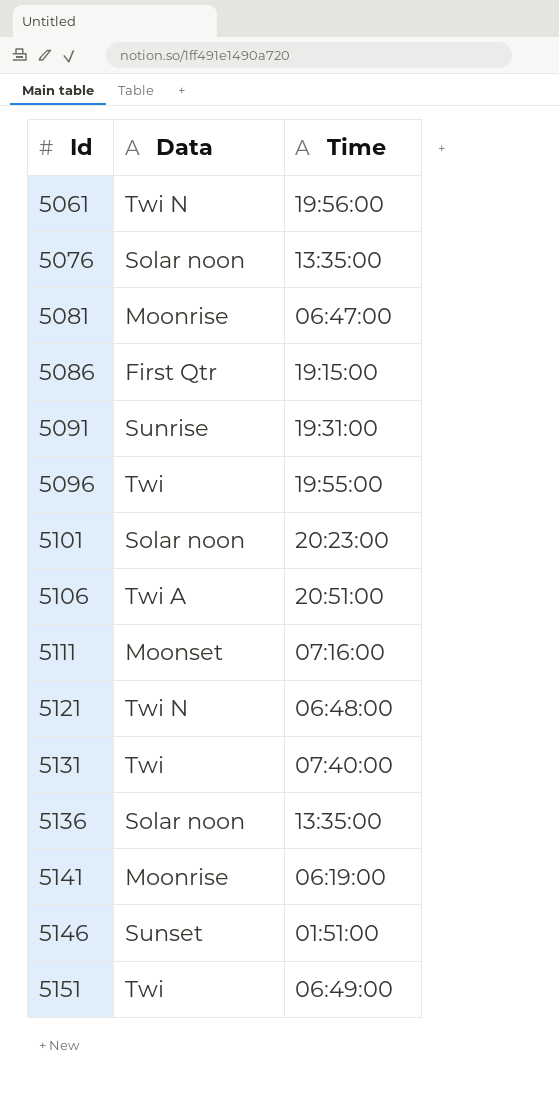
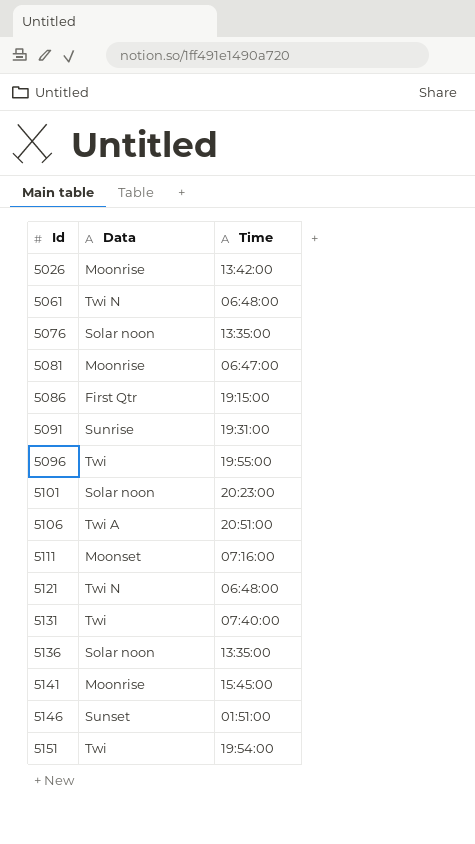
row 5026: none -> Moonrise | 13:42:00
5061 | Time: 19:56:00 -> 06:48:00
5141 | Time: 06:19:00 -> 15:45:00
5151 | Time: 06:49:00 -> 19:54:00

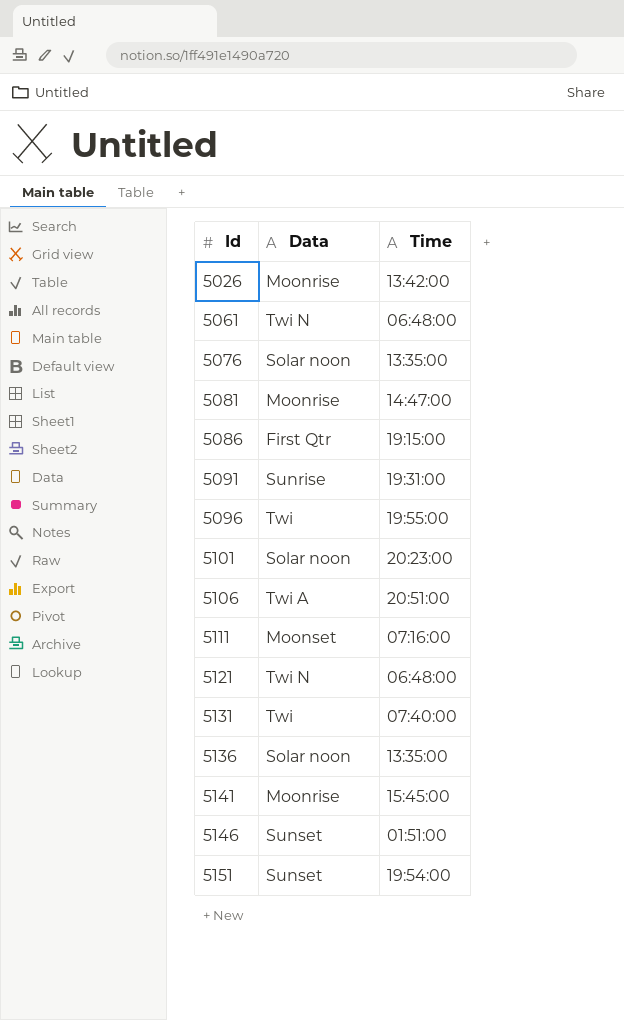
5081 | Time: 06:47:00 -> 14:47:00
5151 | Data: Twi -> Sunset

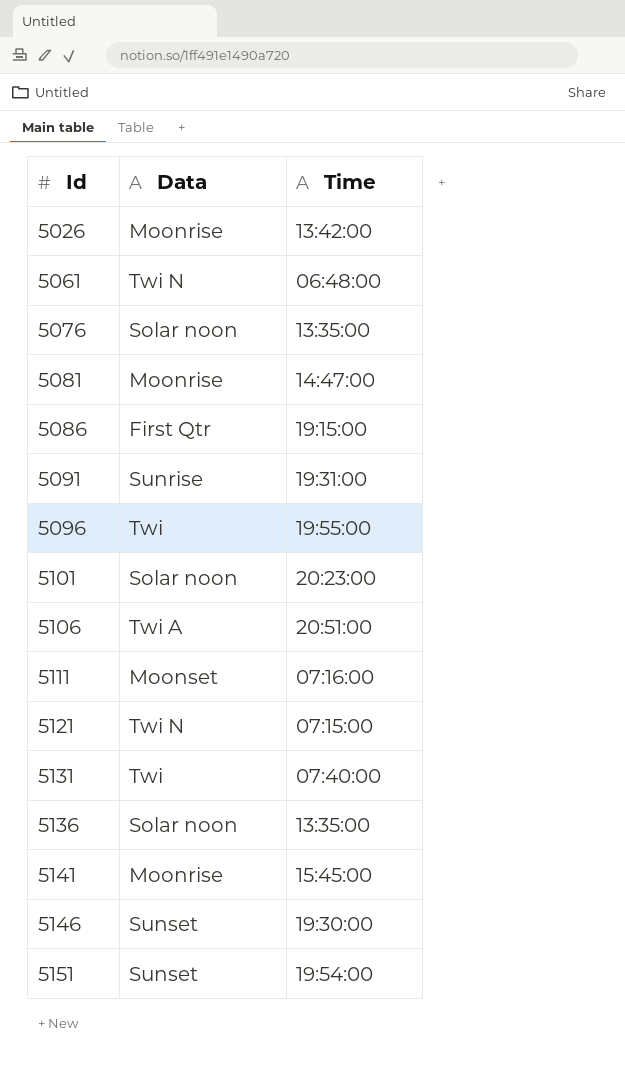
5121 | Time: 06:48:00 -> 07:15:00
5146 | Time: 01:51:00 -> 19:30:00

